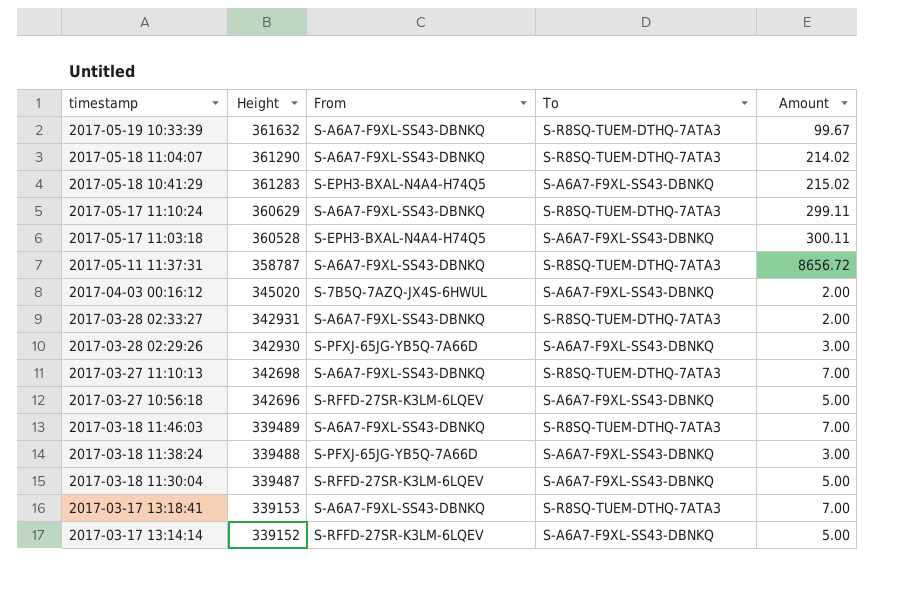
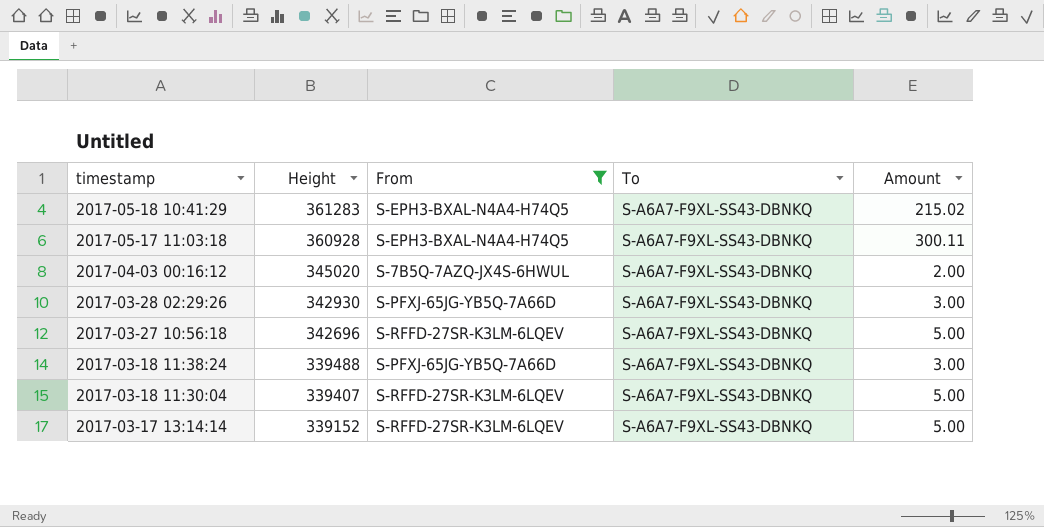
filter: none -> From != S-A6A7-F9XL-SS43-DBNKQ
2017-05-17 11:03:18 | Height: 360528 -> 360928
2017-03-18 11:30:04 | Height: 339487 -> 339407

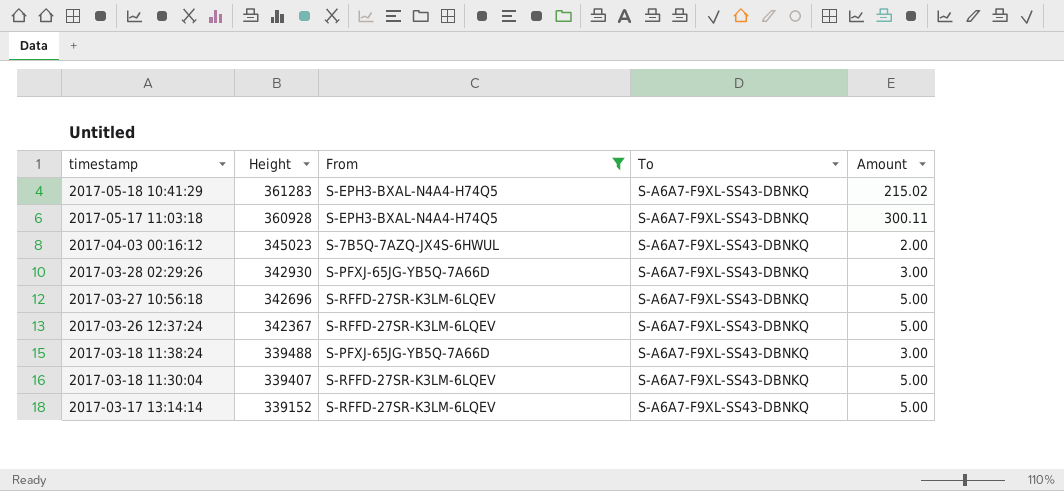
2017-04-03 00:16:12 | Height: 345020 -> 345023
row 2017-03-26 12:37:24: none -> 342367 | S-RFFD-27SR-K3LM-6LQEV | S-A6A7-F9XL-SS43-DBNKQ | 5.00

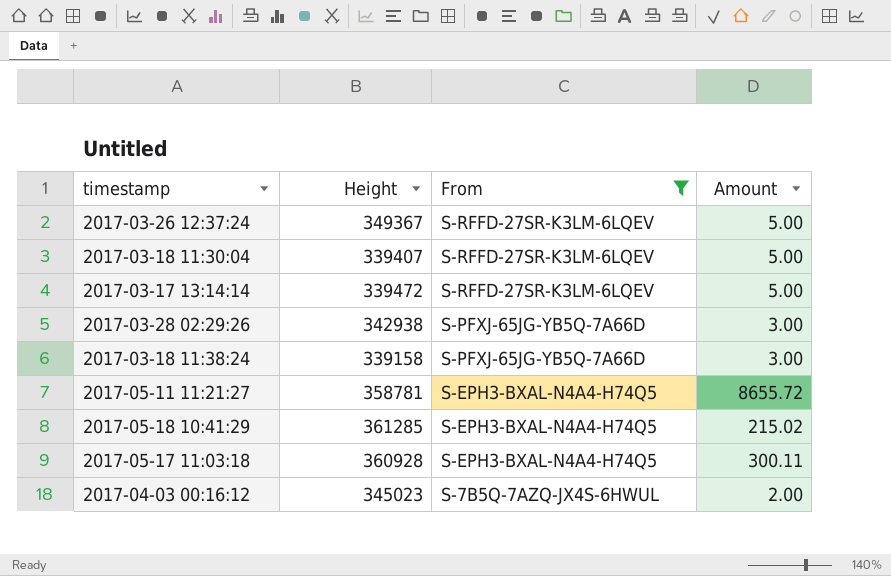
row order: timestamp descending -> From descending
column To | position: 4 -> none
row 2017-03-27 10:56:18: 342696 | S-RFFD-27SR-K3LM-6LQEV | S-A6A7-F9XL-SS43-DBNKQ | 5.00 -> none
2017-03-26 12:37:24 | Height: 342367 -> 349367
2017-03-17 13:14:14 | Height: 339152 -> 339472
2017-03-28 02:29:26 | Height: 342930 -> 342938
2017-03-18 11:38:24 | Height: 339488 -> 339158
row 2017-05-11 11:21:27: none -> 358781 | S-EPH3-BXAL-N4A4-H74Q5 | 8655.72
2017-05-18 10:41:29 | Height: 361283 -> 361285

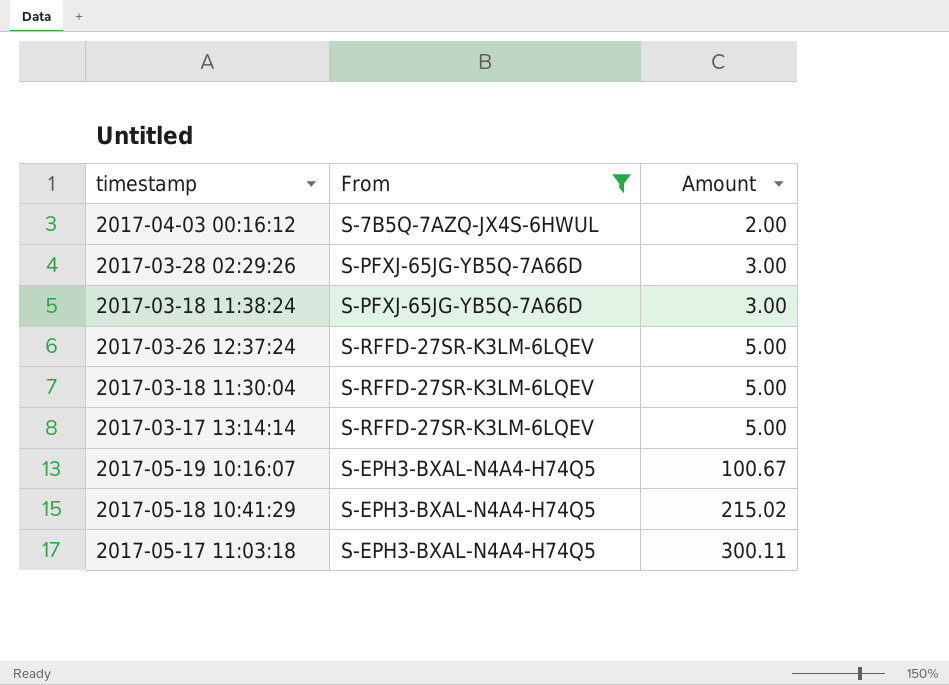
row order: From descending -> Amount ascending
column Height | position: 2 -> none
row 2017-05-11 11:21:27: 358781 | S-EPH3-BXAL-N4A4-H74Q5 | 8655.72 -> none
row 2017-05-19 10:16:07: none -> S-EPH3-BXAL-N4A4-H74Q5 | 100.67

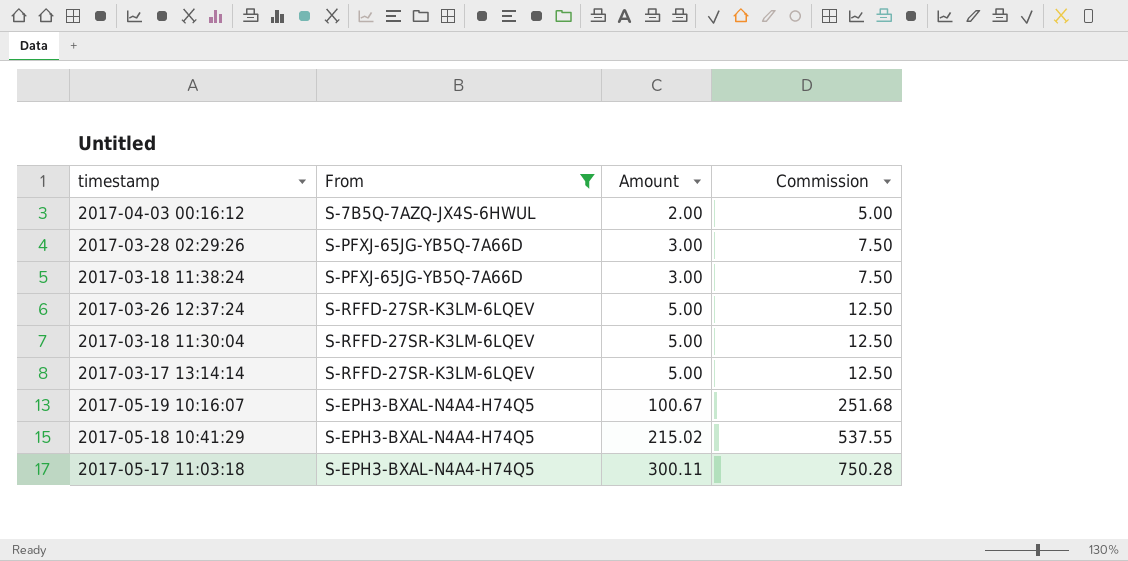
column Commission | formula: none -> [Amount] * 2.5

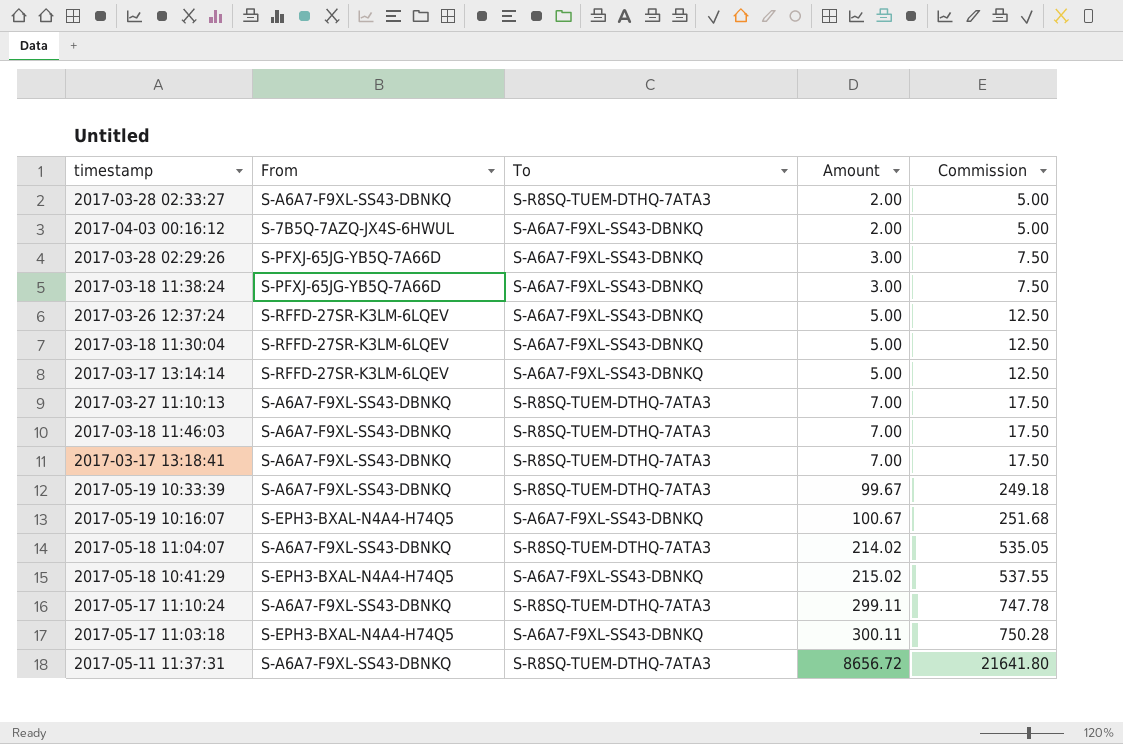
filter: From != S-A6A7-F9XL-SS43-DBNKQ -> none
column To | position: none -> 3

